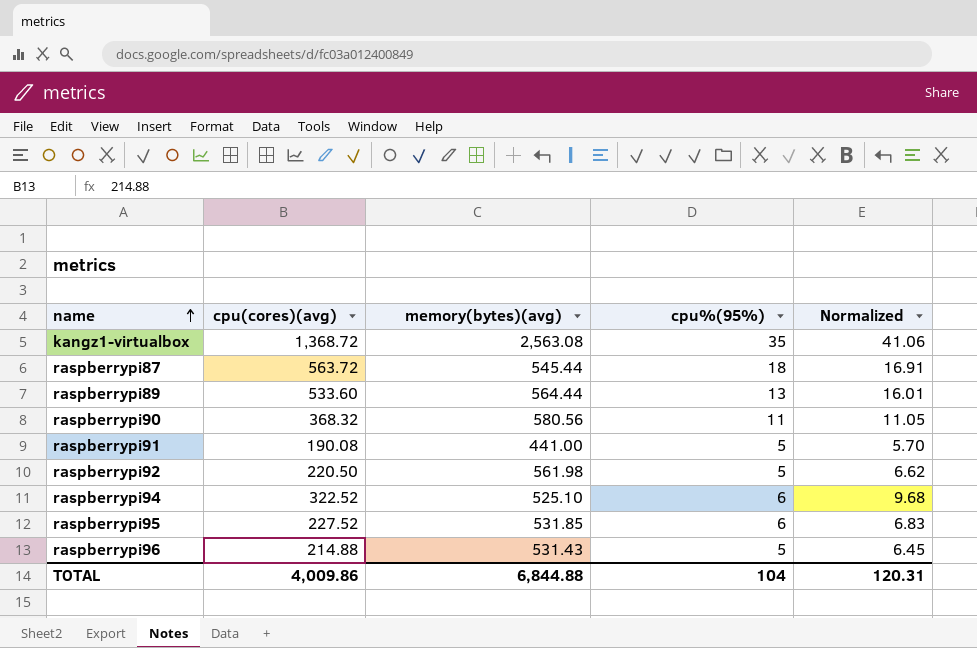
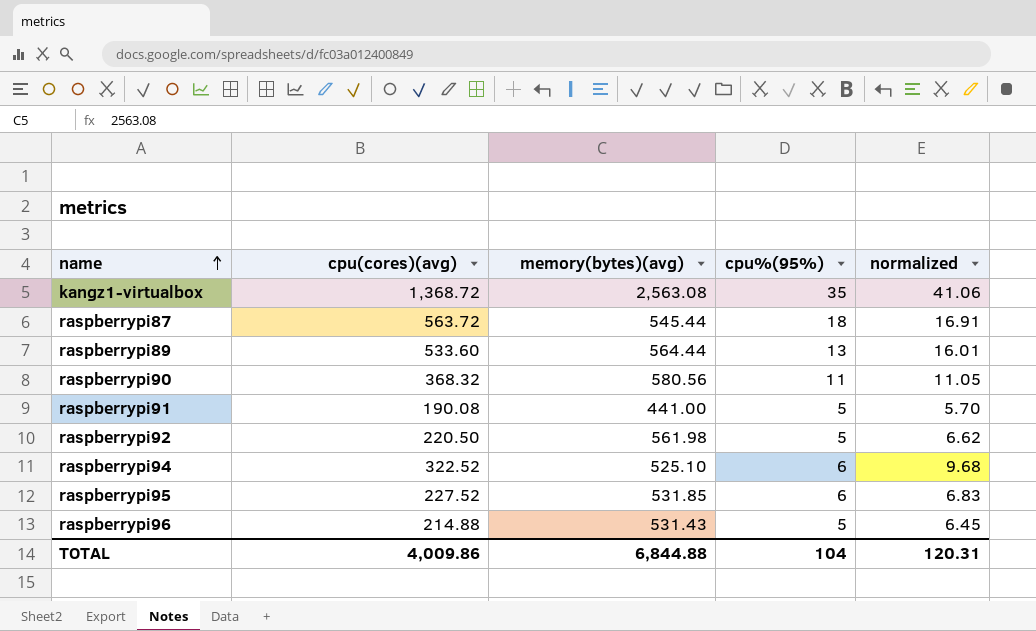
column name: Normalized -> normalized

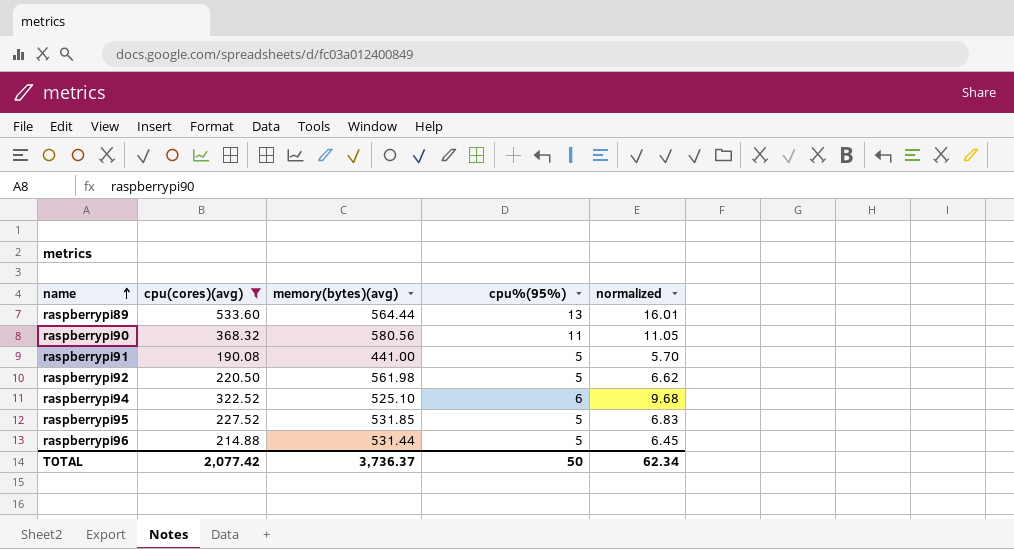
filter: none -> cpu(cores)(avg) <= 533.60
raspberrypi95 | cpu%(95%): 6 -> 5
raspberrypi96 | memory(bytes)(avg): 531.43 -> 531.44
TOTAL | cpu(cores)(avg): 4,009.86 -> 2,077.42
TOTAL | memory(bytes)(avg): 6,844.88 -> 3,736.37
TOTAL | cpu%(95%): 104 -> 50
TOTAL | normalized: 120.31 -> 62.34

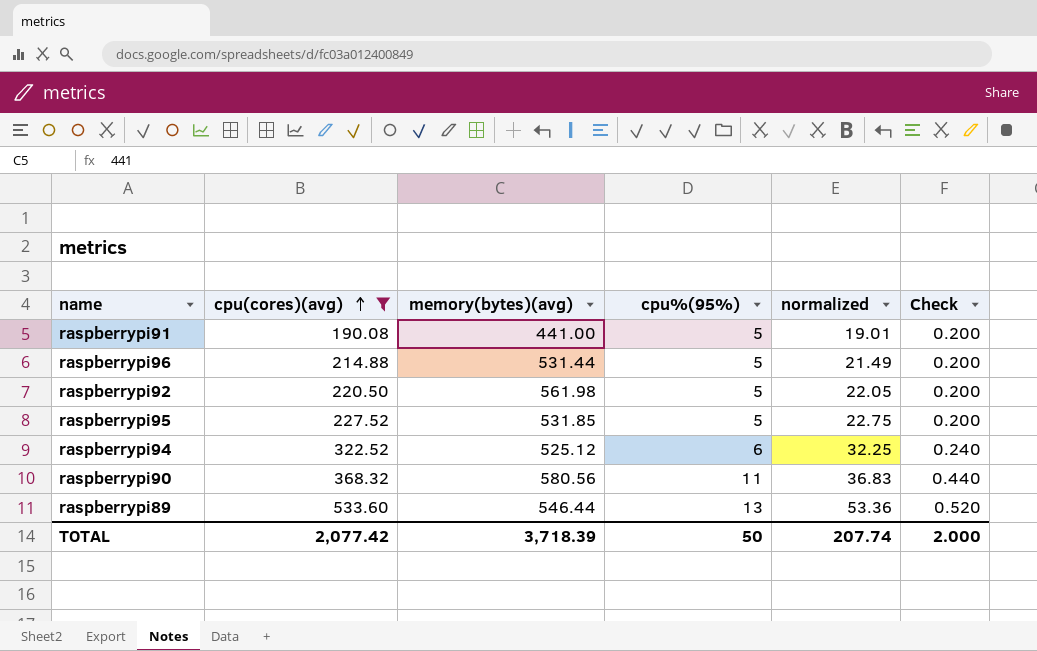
row order: name ascending -> cpu(cores)(avg) ascending
column normalized | formula: [cpu(cores)(avg)] * 0.03 -> [cpu(cores)(avg)] * 0.1
column Check | formula: none -> [cpu%(95%)] * 0.04
raspberrypi94 | memory(bytes)(avg): 525.10 -> 525.12
raspberrypi89 | memory(bytes)(avg): 564.44 -> 546.44
TOTAL | memory(bytes)(avg): 3,736.37 -> 3,718.39
TOTAL | normalized: 62.34 -> 207.74

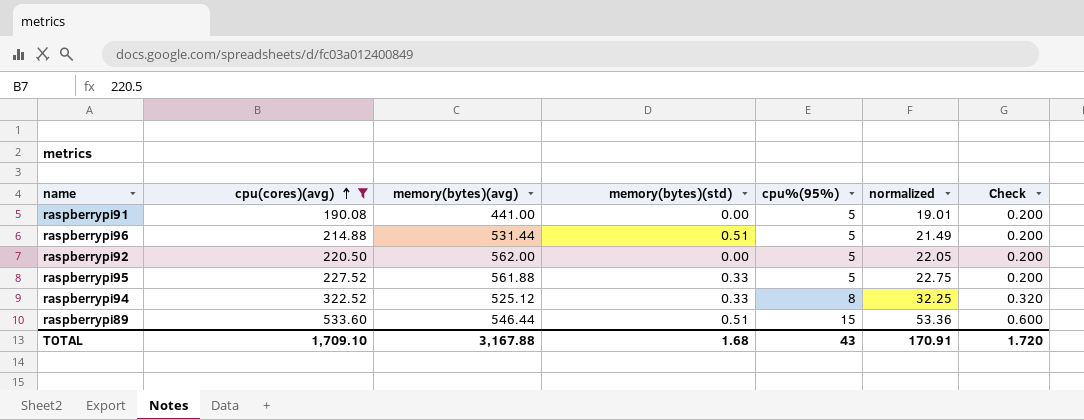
column memory(bytes)(std) | position: none -> 4
row raspberrypi90: 368.32 | 580.56 | 11 | 36.83 | 0.440 -> none
raspberrypi92 | memory(bytes)(avg): 561.98 -> 562.00
raspberrypi95 | memory(bytes)(avg): 531.85 -> 561.88
raspberrypi94 | cpu%(95%): 6 -> 8
raspberrypi94 | Check: 0.240 -> 0.320
raspberrypi89 | cpu%(95%): 13 -> 15
raspberrypi89 | Check: 0.520 -> 0.600
TOTAL | cpu(cores)(avg): 2,077.42 -> 1,709.10
TOTAL | memory(bytes)(avg): 3,718.39 -> 3,167.88
TOTAL | cpu%(95%): 50 -> 43
TOTAL | normalized: 207.74 -> 170.91
TOTAL | Check: 2.000 -> 1.720

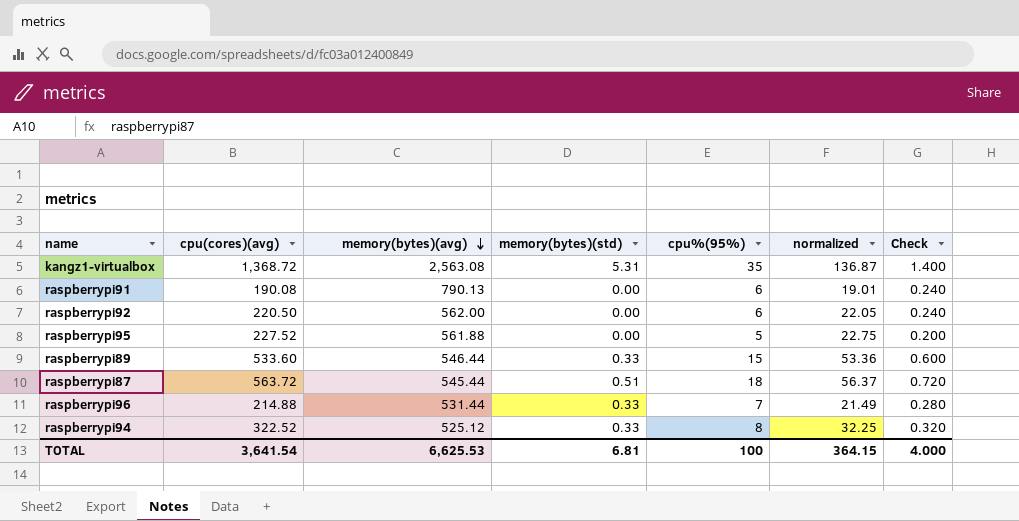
filter: cpu(cores)(avg) <= 533.60 -> none
row order: cpu(cores)(avg) ascending -> memory(bytes)(avg) descending
raspberrypi91 | memory(bytes)(avg): 441.00 -> 790.13
raspberrypi91 | cpu%(95%): 5 -> 6
raspberrypi91 | Check: 0.200 -> 0.240
raspberrypi92 | cpu%(95%): 5 -> 6
raspberrypi92 | Check: 0.200 -> 0.240
raspberrypi95 | memory(bytes)(std): 0.33 -> 0.00
raspberrypi89 | memory(bytes)(std): 0.51 -> 0.33
raspberrypi96 | memory(bytes)(std): 0.51 -> 0.33
raspberrypi96 | cpu%(95%): 5 -> 7
raspberrypi96 | Check: 0.200 -> 0.280
TOTAL | cpu(cores)(avg): 1,709.10 -> 3,641.54
TOTAL | memory(bytes)(avg): 3,167.88 -> 6,625.53
TOTAL | memory(bytes)(std): 1.68 -> 6.81
TOTAL | cpu%(95%): 43 -> 100
TOTAL | normalized: 170.91 -> 364.15
TOTAL | Check: 1.720 -> 4.000

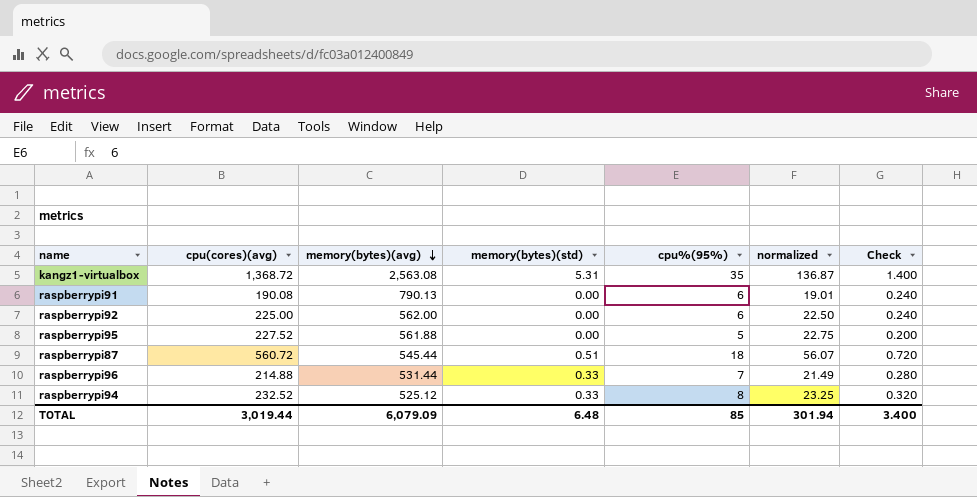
row raspberrypi89: 533.60 | 546.44 | 0.33 | 15 | 53.36 | 0.600 -> none
raspberrypi92 | cpu(cores)(avg): 220.50 -> 225.00
raspberrypi92 | normalized: 22.05 -> 22.50
raspberrypi87 | cpu(cores)(avg): 563.72 -> 560.72
raspberrypi87 | normalized: 56.37 -> 56.07
raspberrypi94 | cpu(cores)(avg): 322.52 -> 232.52
raspberrypi94 | normalized: 32.25 -> 23.25
TOTAL | cpu(cores)(avg): 3,641.54 -> 3,019.44
TOTAL | memory(bytes)(avg): 6,625.53 -> 6,079.09
TOTAL | memory(bytes)(std): 6.81 -> 6.48
TOTAL | cpu%(95%): 100 -> 85
TOTAL | normalized: 364.15 -> 301.94
TOTAL | Check: 4.000 -> 3.400

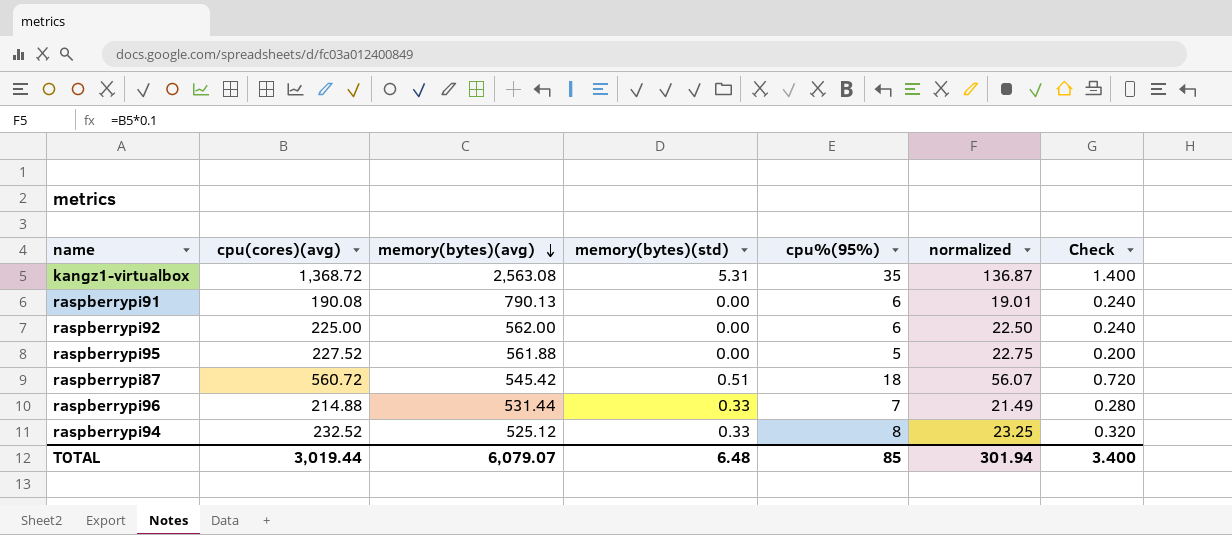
raspberrypi87 | memory(bytes)(avg): 545.44 -> 545.42
TOTAL | memory(bytes)(avg): 6,079.09 -> 6,079.07

